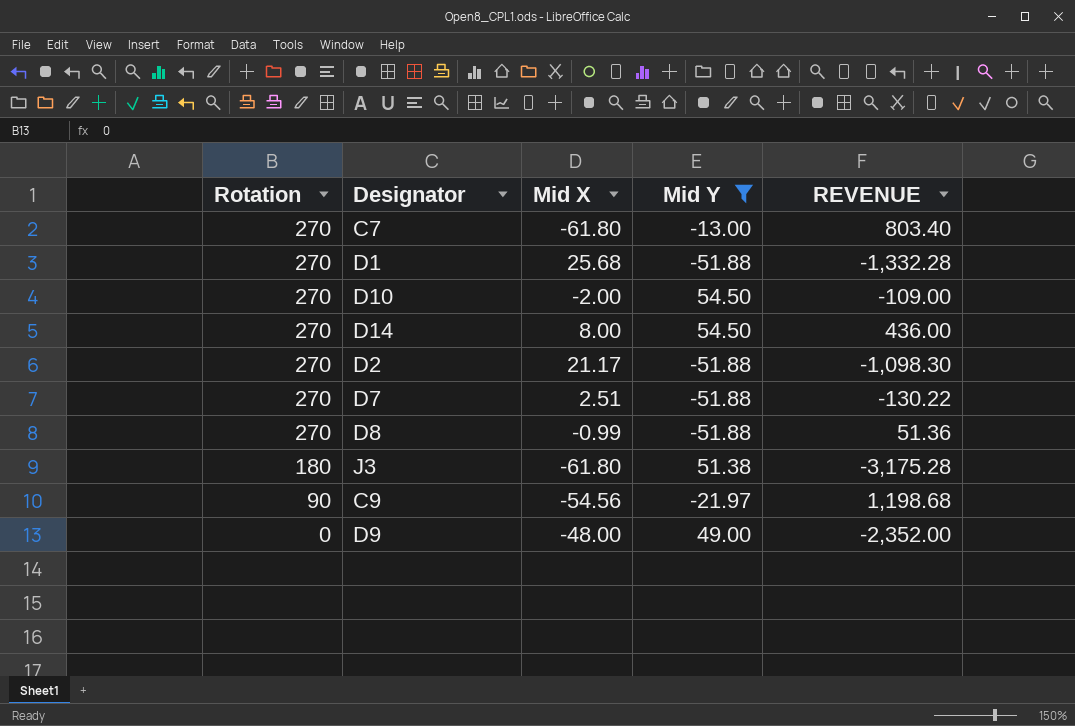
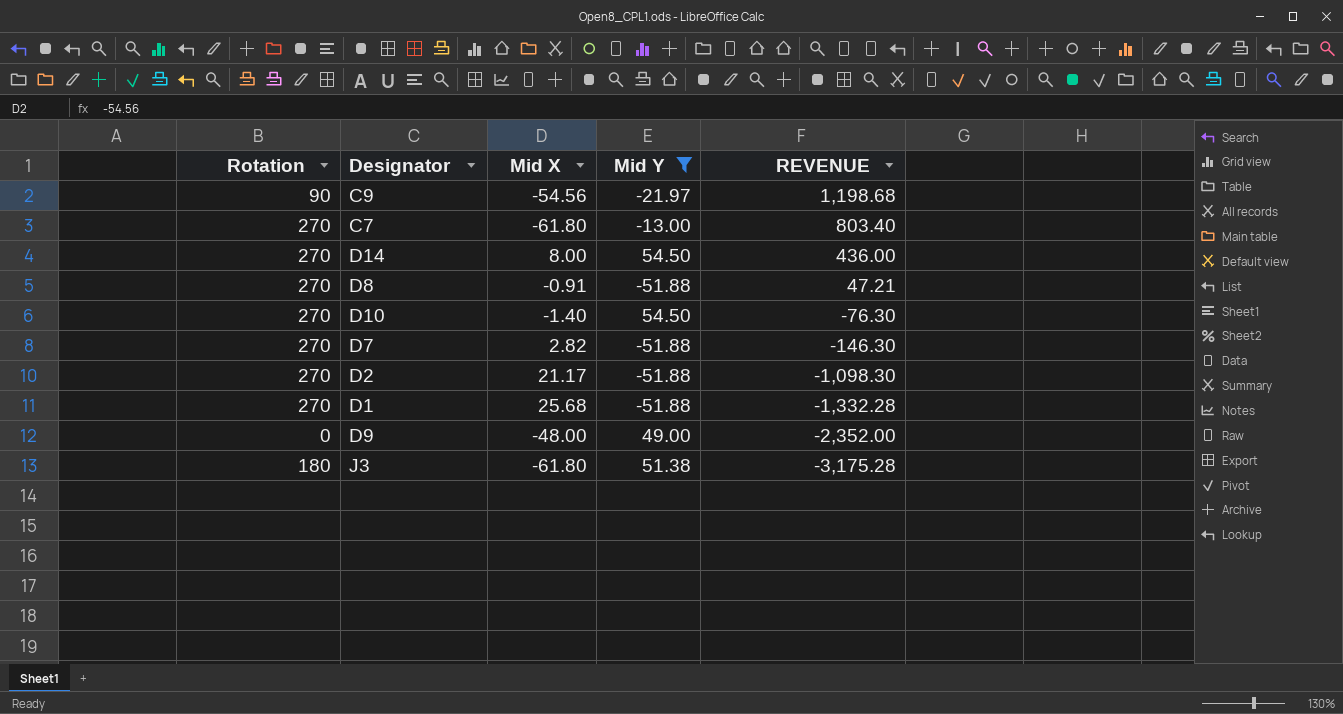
row order: Rotation descending -> REVENUE descending
D8 | Mid X: -0.99 -> -0.91
D8 | REVENUE: 51.36 -> 47.21
D10 | Mid X: -2.00 -> -1.40
D10 | REVENUE: -109.00 -> -76.30
D7 | Mid X: 2.51 -> 2.82
D7 | REVENUE: -130.22 -> -146.30

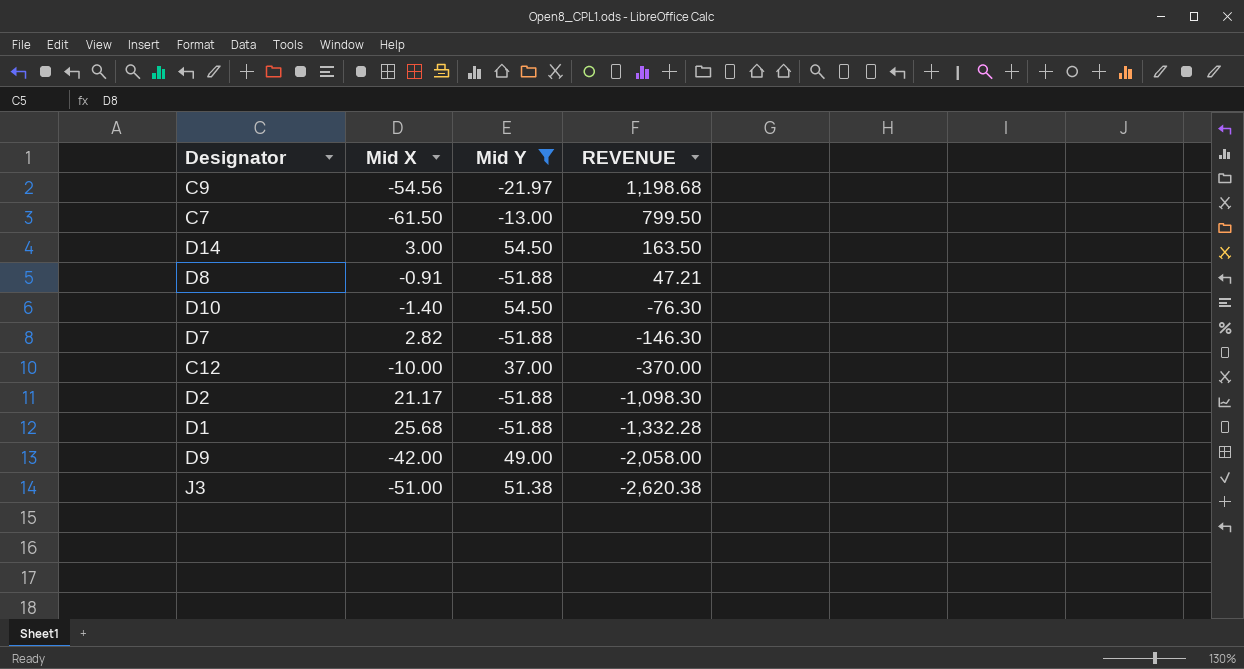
column Rotation | position: 1 -> none
C7 | Mid X: -61.80 -> -61.50
C7 | REVENUE: 803.40 -> 799.50
D14 | Mid X: 8.00 -> 3.00
D14 | REVENUE: 436.00 -> 163.50
row C12: none -> -10.00 | 37.00 | -370.00
D9 | Mid X: -48.00 -> -42.00
D9 | REVENUE: -2,352.00 -> -2,058.00
J3 | Mid X: -61.80 -> -51.00
J3 | REVENUE: -3,175.28 -> -2,620.38

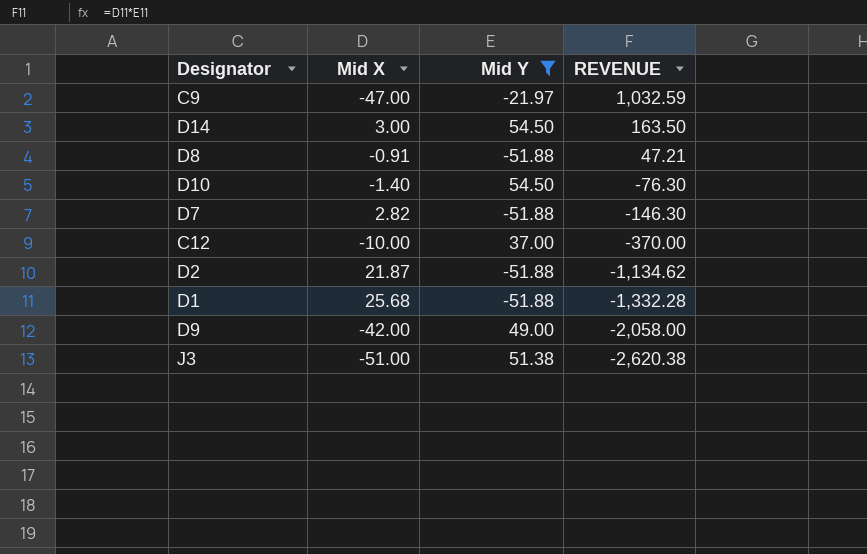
row C7: -61.50 | -13.00 | 799.50 -> none
C9 | Mid X: -54.56 -> -47.00
C9 | REVENUE: 1,198.68 -> 1,032.59
D2 | Mid X: 21.17 -> 21.87
D2 | REVENUE: -1,098.30 -> -1,134.62

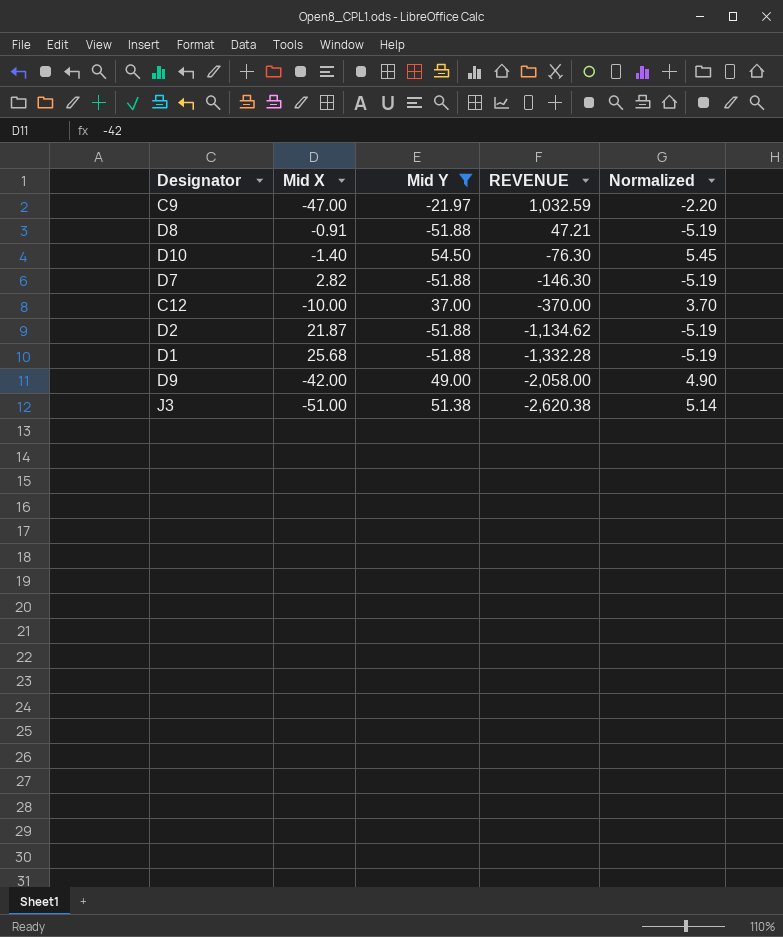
column Normalized | formula: none -> [Mid Y] * 0.1
row D14: 3.00 | 54.50 | 163.50 -> none

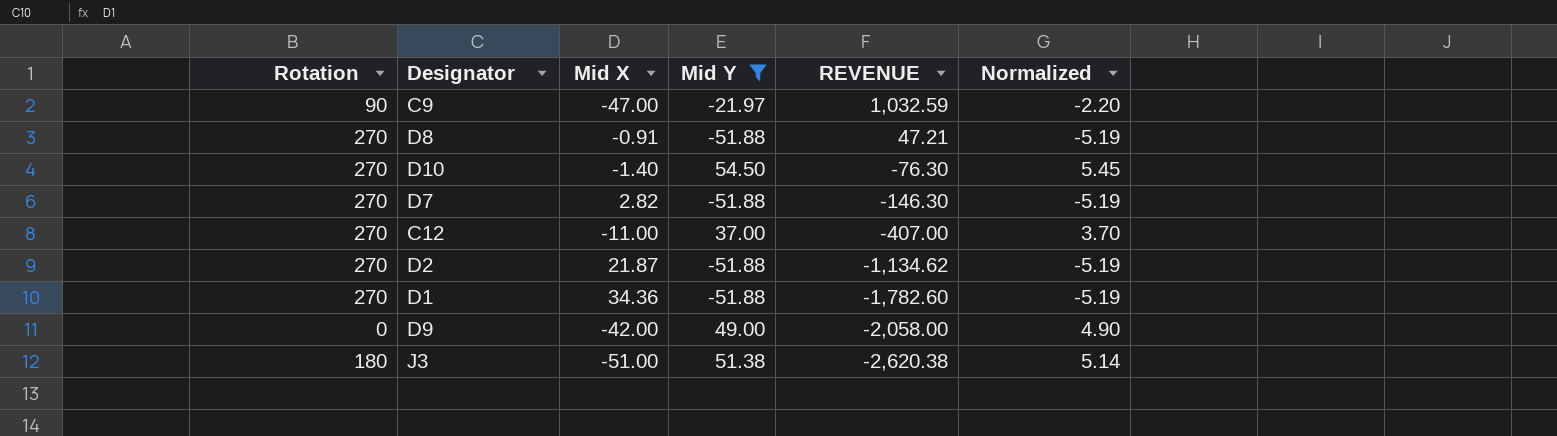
column Rotation | position: none -> 1
C12 | Mid X: -10.00 -> -11.00
C12 | REVENUE: -370.00 -> -407.00
D1 | Mid X: 25.68 -> 34.36
D1 | REVENUE: -1,332.28 -> -1,782.60

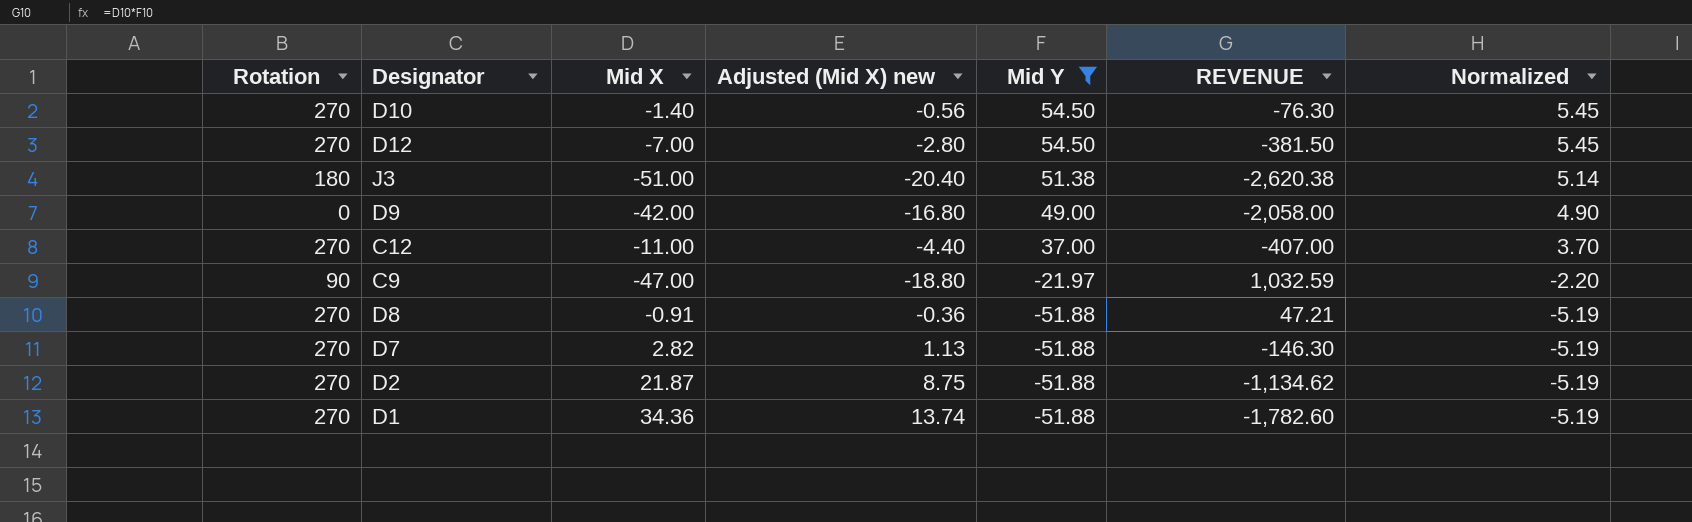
row order: REVENUE descending -> Mid Y descending
column Adjusted (Mid X) new | formula: none -> [Mid X] * 0.4
row D12: none -> 270 | -7.00 | -2.80 | 54.50 | -381.50 | 5.45

